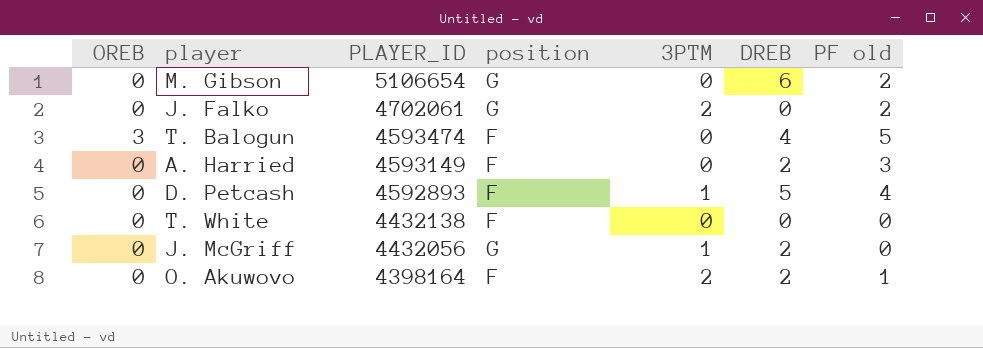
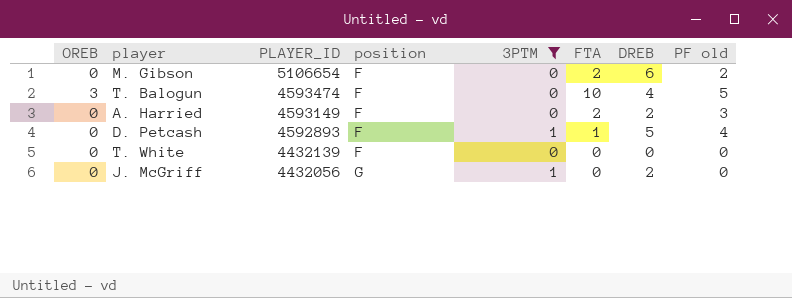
filter: none -> 3PTM != 2
column FTA | position: none -> 6
M. Gibson | position: G -> F
T. White | PLAYER_ID: 4432138 -> 4432139

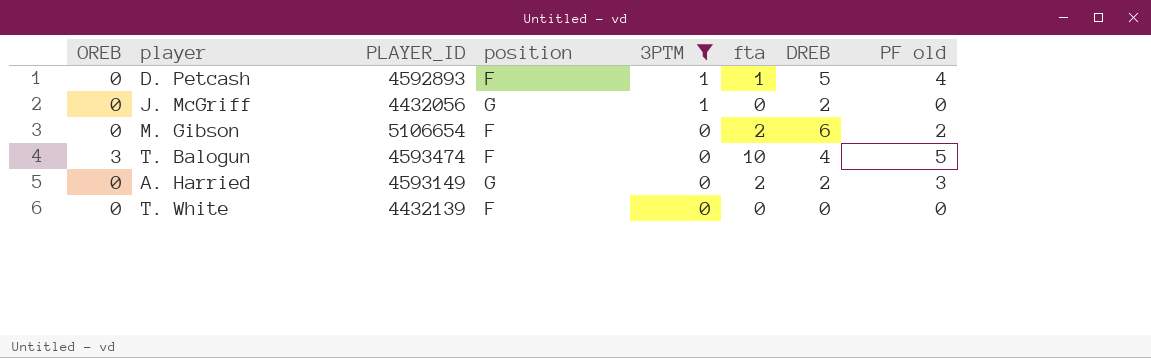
row order: PLAYER_ID descending -> 3PTM descending
column name: FTA -> fta
A. Harried | position: F -> G

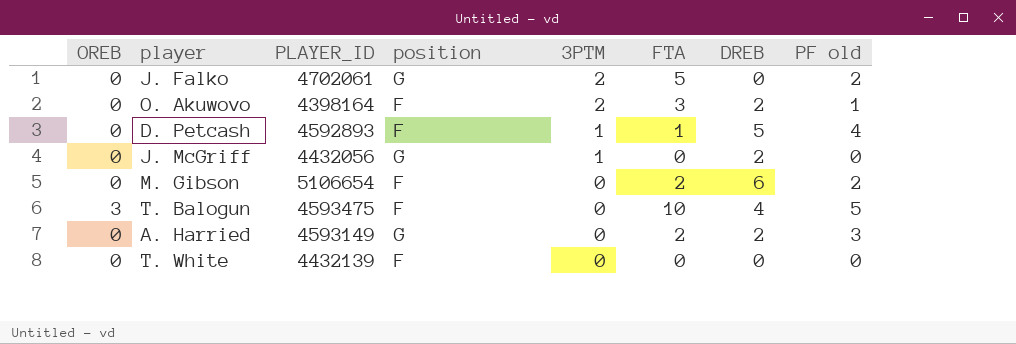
filter: 3PTM != 2 -> none
column name: fta -> FTA
T. Balogun | PLAYER_ID: 4593474 -> 4593475

